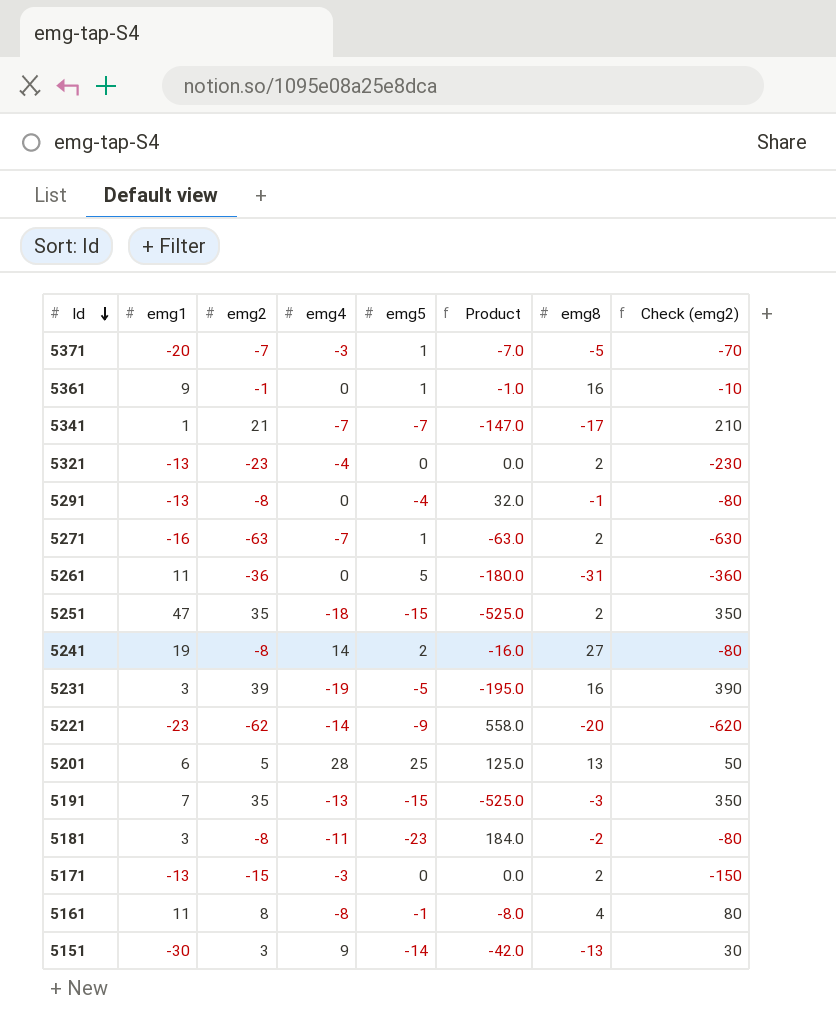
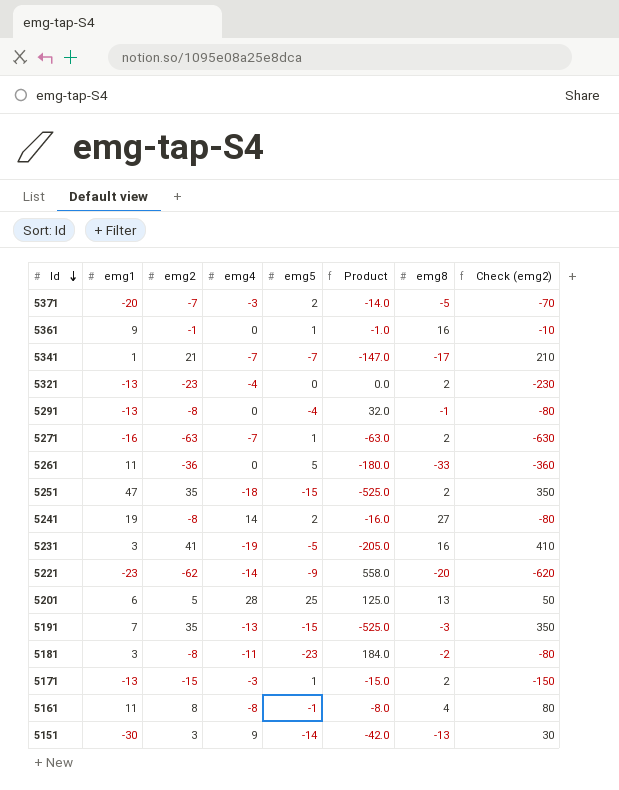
5371 | emg5: 1 -> 2
5371 | Product: -7.0 -> -14.0
5261 | emg8: -31 -> -33
5231 | emg2: 39 -> 41
5231 | Product: -195.0 -> -205.0
5231 | Check (emg2): 390 -> 410
5171 | emg5: 0 -> 1
5171 | Product: 0.0 -> -15.0

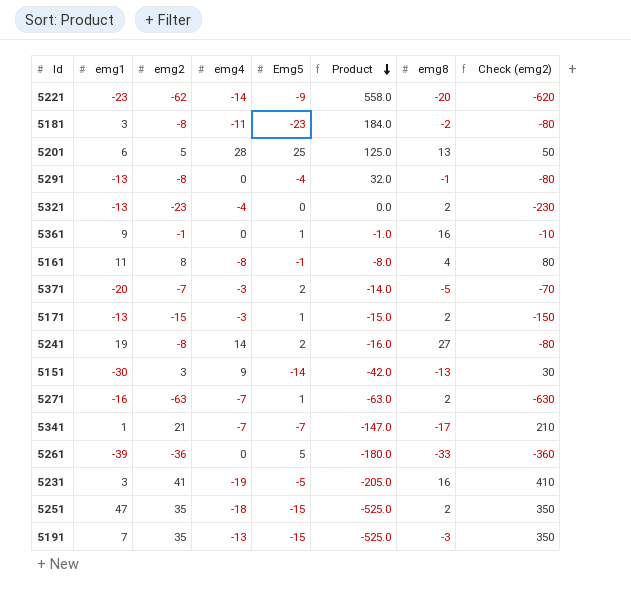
row order: Id descending -> Product descending
column name: emg5 -> Emg5
5261 | emg1: 11 -> -39

